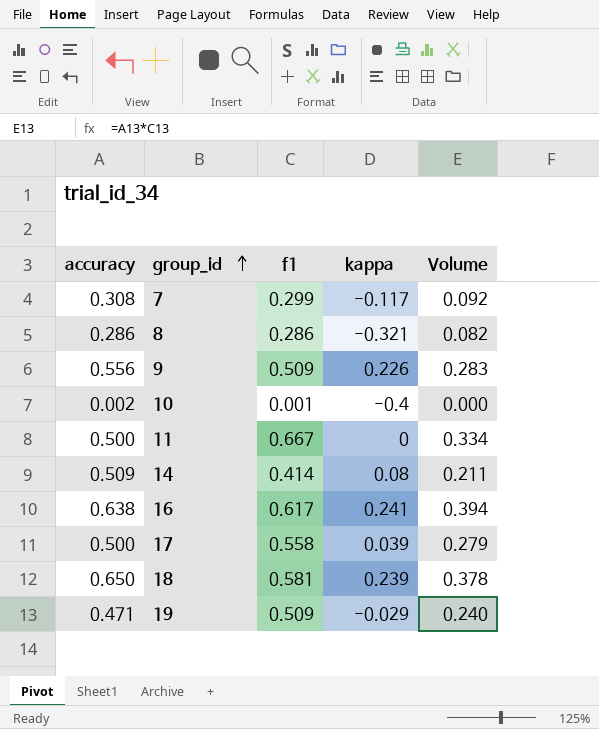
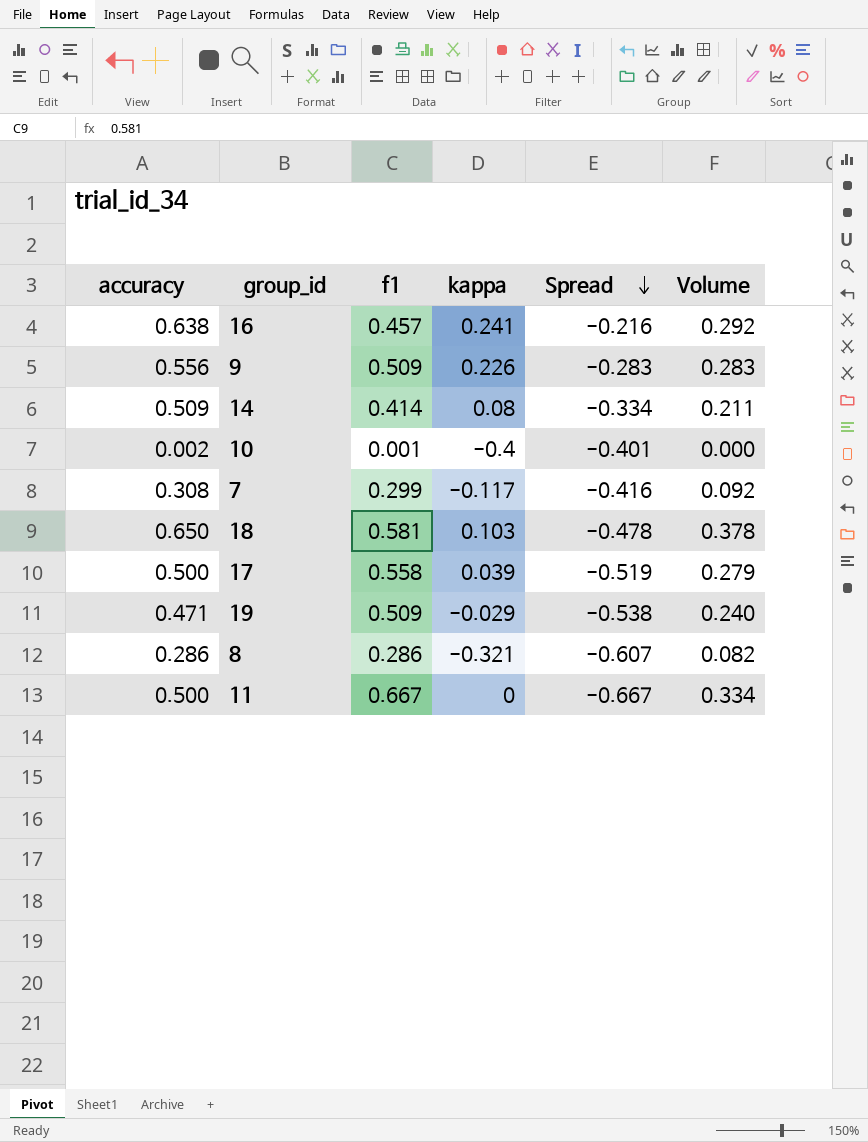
row order: group_id ascending -> Spread descending
column Spread | formula: none -> [kappa] - [f1]
16 | f1: 0.617 -> 0.457
16 | Volume: 0.394 -> 0.292
18 | kappa: 0.239 -> 0.103

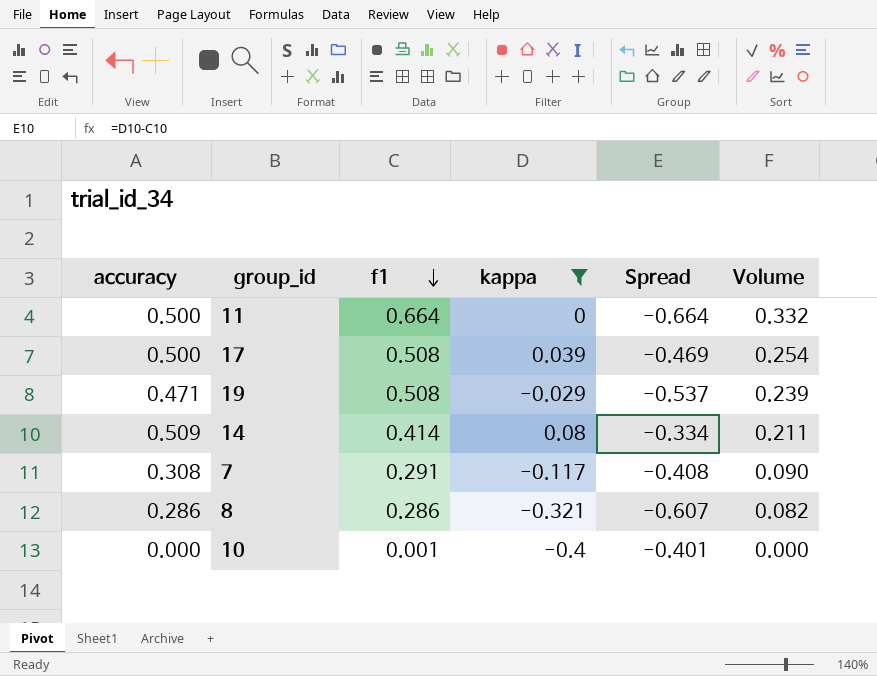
filter: none -> kappa <= 0.08
row order: Spread descending -> f1 descending
11 | f1: 0.667 -> 0.664
11 | Spread: -0.667 -> -0.664
11 | Volume: 0.334 -> 0.332
17 | f1: 0.558 -> 0.508
17 | Spread: -0.519 -> -0.469
17 | Volume: 0.279 -> 0.254
19 | f1: 0.509 -> 0.508
19 | Spread: -0.538 -> -0.537
19 | Volume: 0.240 -> 0.239
7 | f1: 0.299 -> 0.291
7 | Spread: -0.416 -> -0.408
7 | Volume: 0.092 -> 0.090
10 | accuracy: 0.002 -> 0.000

